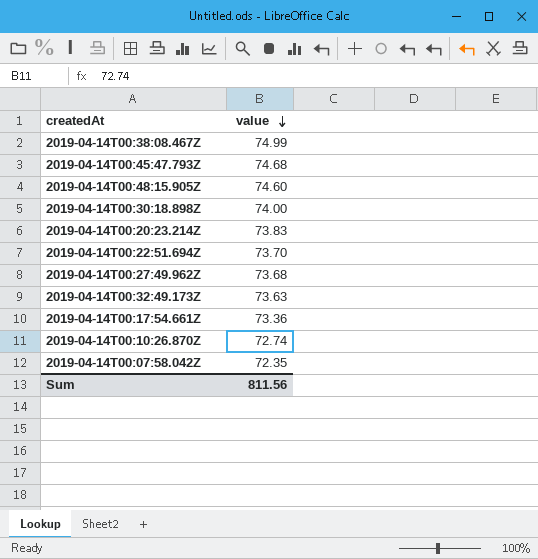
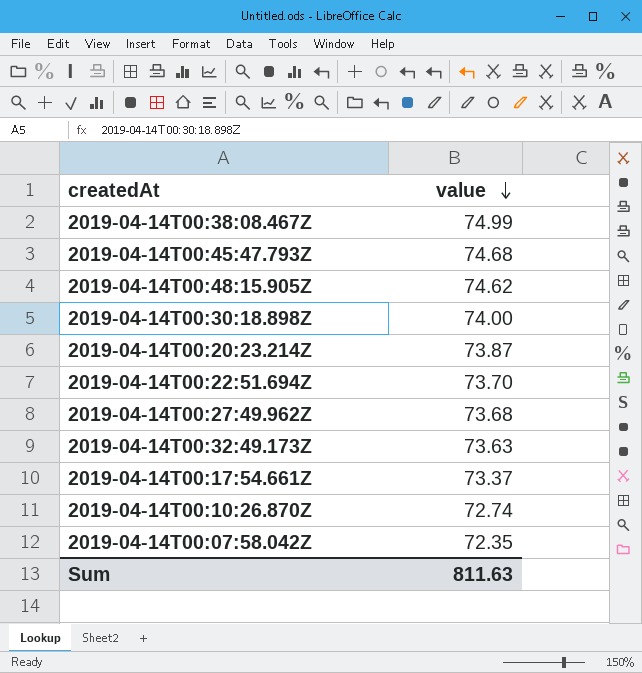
2019-04-14T00:48:15.905Z | value: 74.60 -> 74.62
2019-04-14T00:20:23.214Z | value: 73.83 -> 73.87
2019-04-14T00:17:54.661Z | value: 73.36 -> 73.37
Sum | value: 811.56 -> 811.63

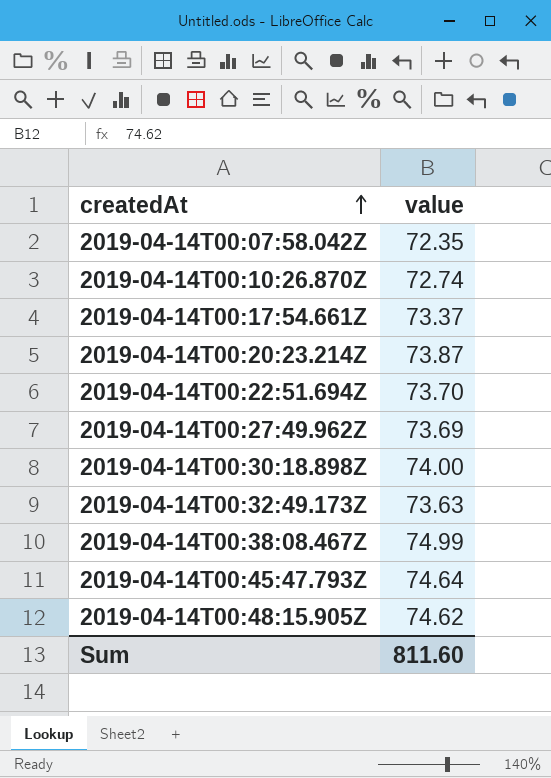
row order: value descending -> createdAt ascending
2019-04-14T00:27:49.962Z | value: 73.68 -> 73.69
2019-04-14T00:45:47.793Z | value: 74.68 -> 74.64
Sum | value: 811.63 -> 811.60

